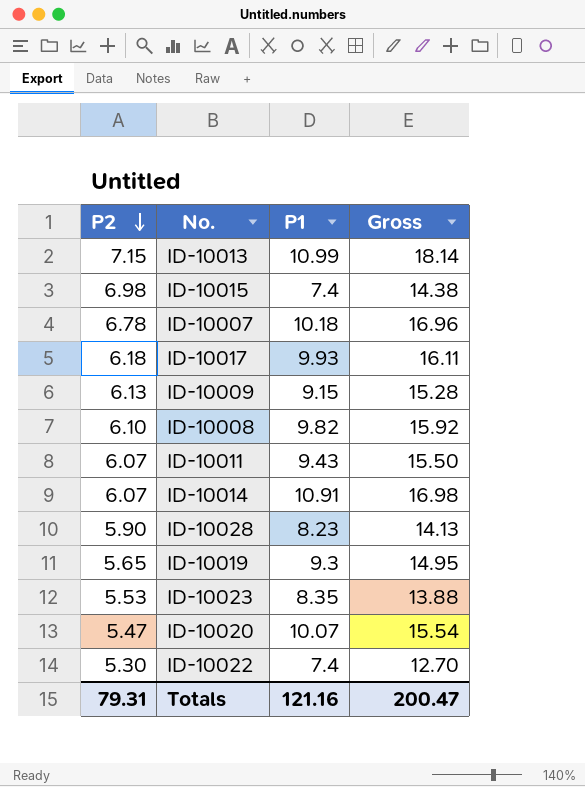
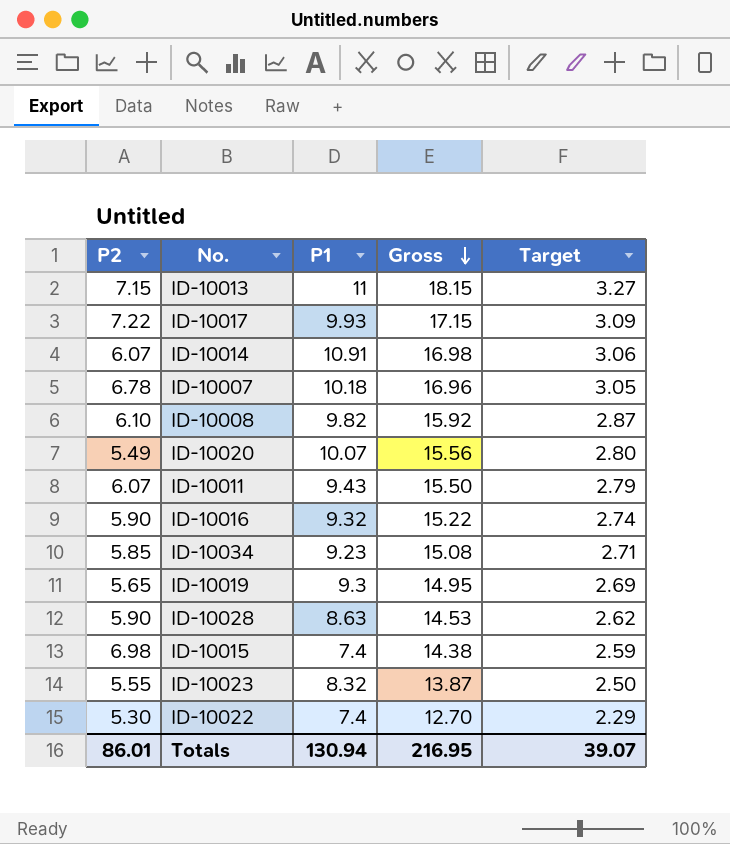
row order: P2 descending -> Gross descending
column Target | formula: none -> [Gross] * 0.18
row ID-10009: 6.13 | 9.15 | 15.28 -> none
ID-10013 | P1: 10.99 -> 11
ID-10013 | Gross: 18.14 -> 18.15
ID-10017 | P2: 6.18 -> 7.22
ID-10017 | Gross: 16.11 -> 17.15
ID-10020 | P2: 5.47 -> 5.49
ID-10020 | Gross: 15.54 -> 15.56
row ID-10016: none -> 5.90 | 9.32 | 15.22 | 2.74
row ID-10034: none -> 5.85 | 9.23 | 15.08 | 2.71
ID-10028 | P1: 8.23 -> 8.63
ID-10028 | Gross: 14.13 -> 14.53
ID-10023 | P2: 5.53 -> 5.55
ID-10023 | P1: 8.35 -> 8.32
ID-10023 | Gross: 13.88 -> 13.87
Totals | P2: 79.31 -> 86.01
Totals | P1: 121.16 -> 130.94
Totals | Gross: 200.47 -> 216.95

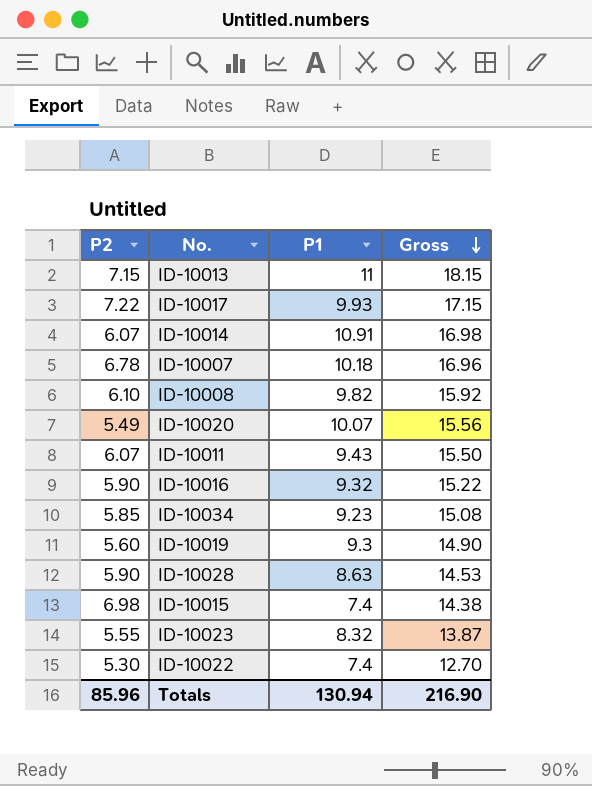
column Target | formula: [Gross] * 0.18 -> none
ID-10019 | P2: 5.65 -> 5.60
ID-10019 | Gross: 14.95 -> 14.90
Totals | P2: 86.01 -> 85.96
Totals | Gross: 216.95 -> 216.90

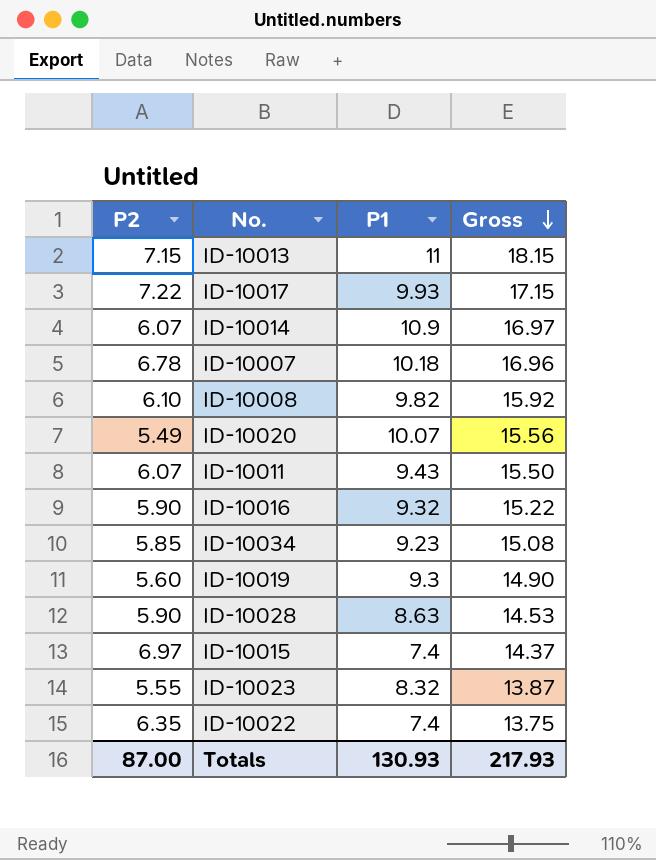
ID-10014 | P1: 10.91 -> 10.9
ID-10014 | Gross: 16.98 -> 16.97
ID-10015 | P2: 6.98 -> 6.97
ID-10015 | Gross: 14.38 -> 14.37
ID-10022 | P2: 5.30 -> 6.35
ID-10022 | Gross: 12.70 -> 13.75
Totals | P2: 85.96 -> 87.00
Totals | P1: 130.94 -> 130.93
Totals | Gross: 216.90 -> 217.93

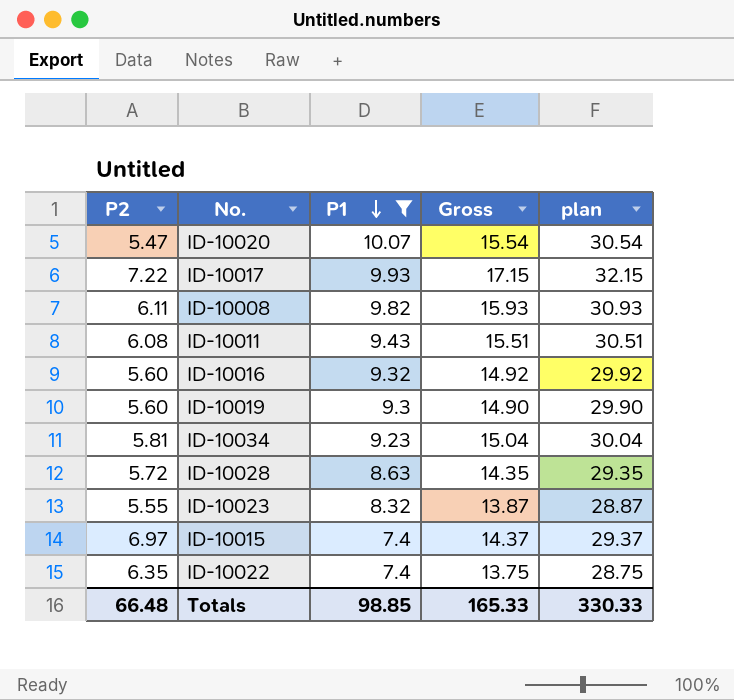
filter: none -> P1 <= 10.07
row order: Gross descending -> P1 descending
column plan | formula: none -> [Gross] + 15
ID-10020 | P2: 5.49 -> 5.47
ID-10020 | Gross: 15.56 -> 15.54
ID-10008 | P2: 6.10 -> 6.11
ID-10008 | Gross: 15.92 -> 15.93
ID-10011 | P2: 6.07 -> 6.08
ID-10011 | Gross: 15.50 -> 15.51
ID-10016 | P2: 5.90 -> 5.60
ID-10016 | Gross: 15.22 -> 14.92
ID-10034 | P2: 5.85 -> 5.81
ID-10034 | Gross: 15.08 -> 15.04
ID-10028 | P2: 5.90 -> 5.72
ID-10028 | Gross: 14.53 -> 14.35
Totals | P2: 87.00 -> 66.48
Totals | P1: 130.93 -> 98.85
Totals | Gross: 217.93 -> 165.33

